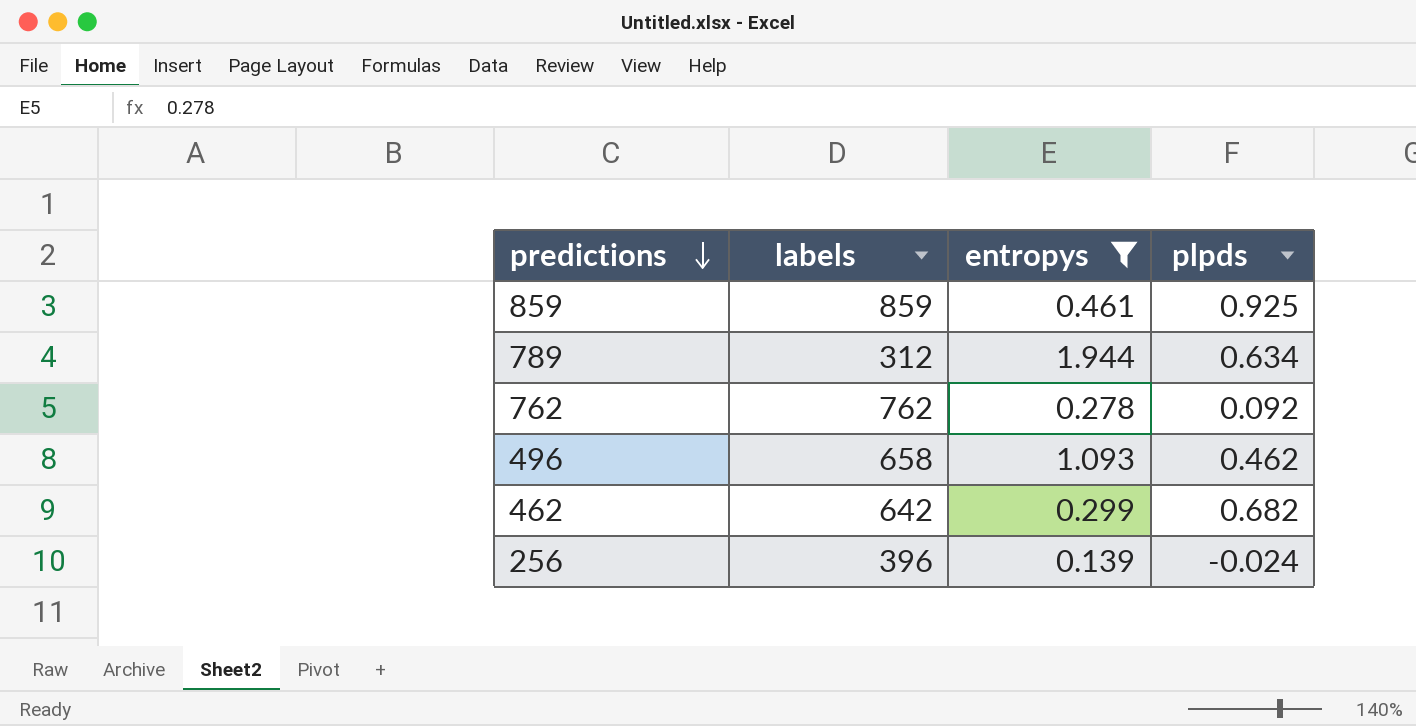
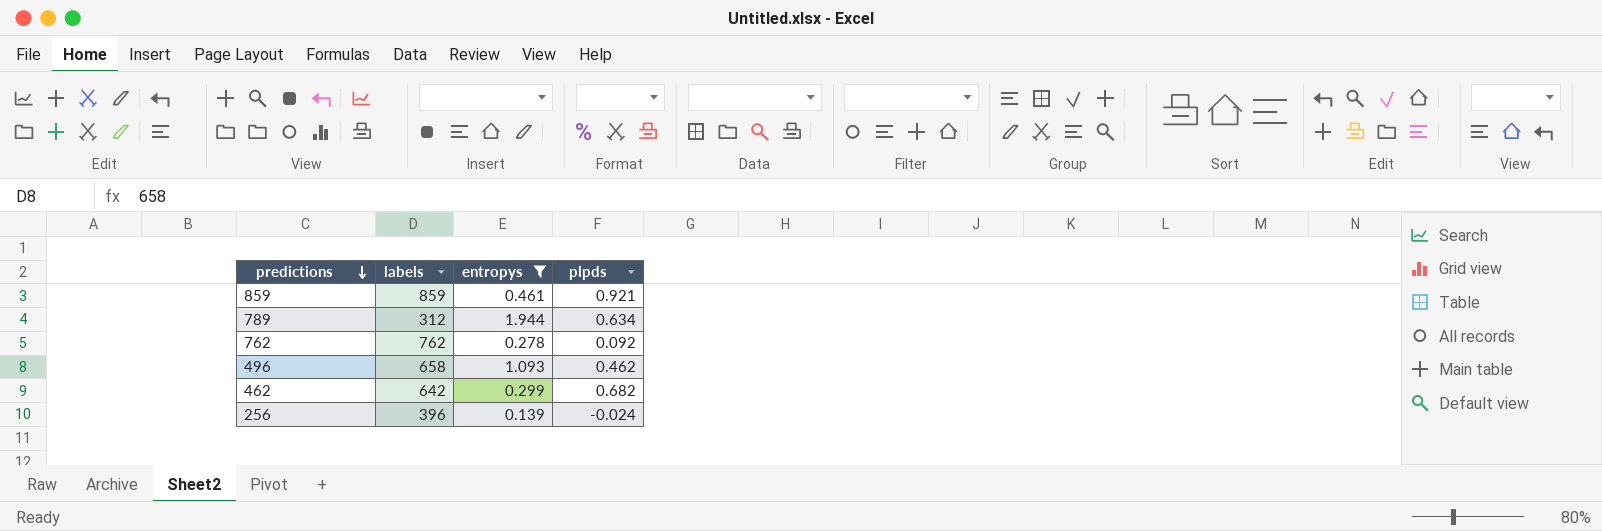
859 | plpds: 0.925 -> 0.921

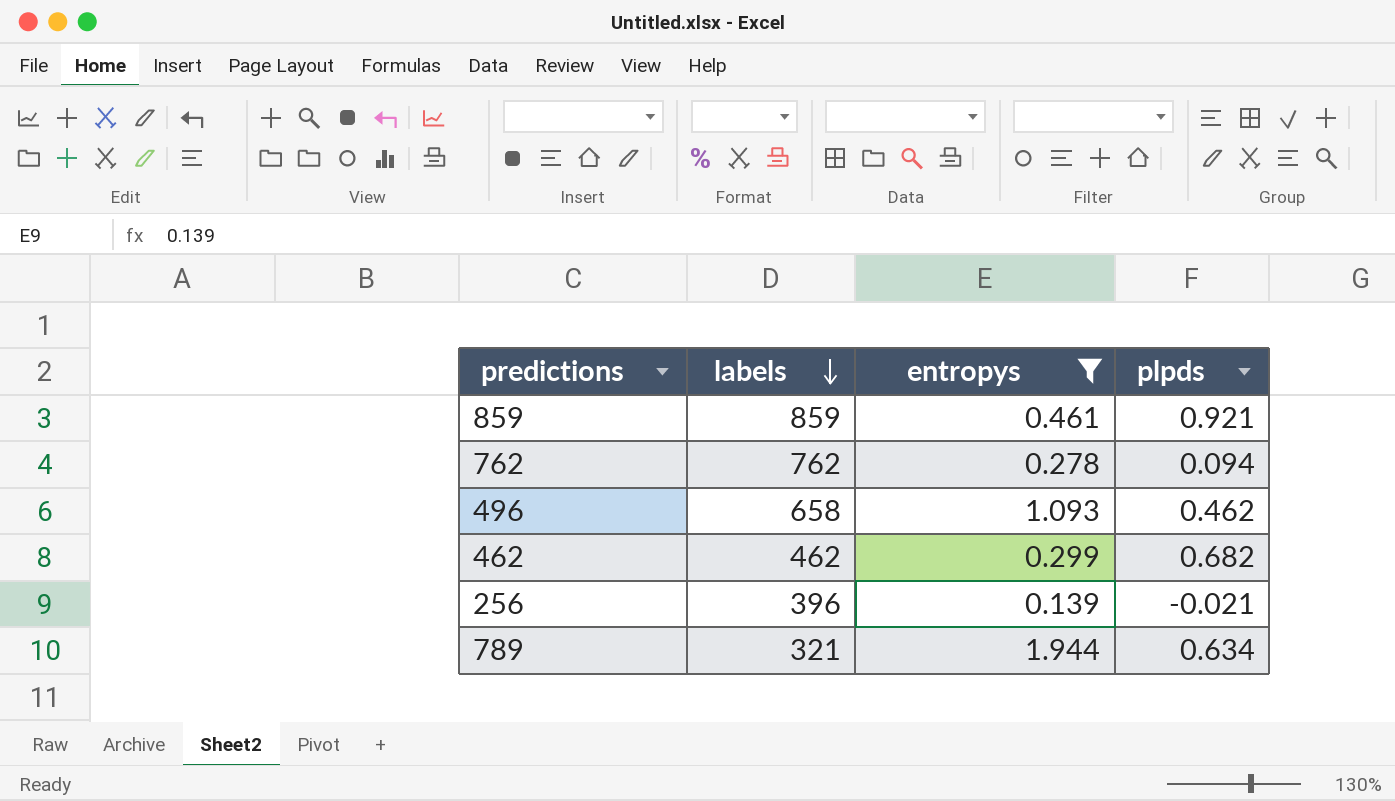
row order: predictions descending -> labels descending
762 | plpds: 0.092 -> 0.094
462 | labels: 642 -> 462
256 | plpds: -0.024 -> -0.021
789 | labels: 312 -> 321

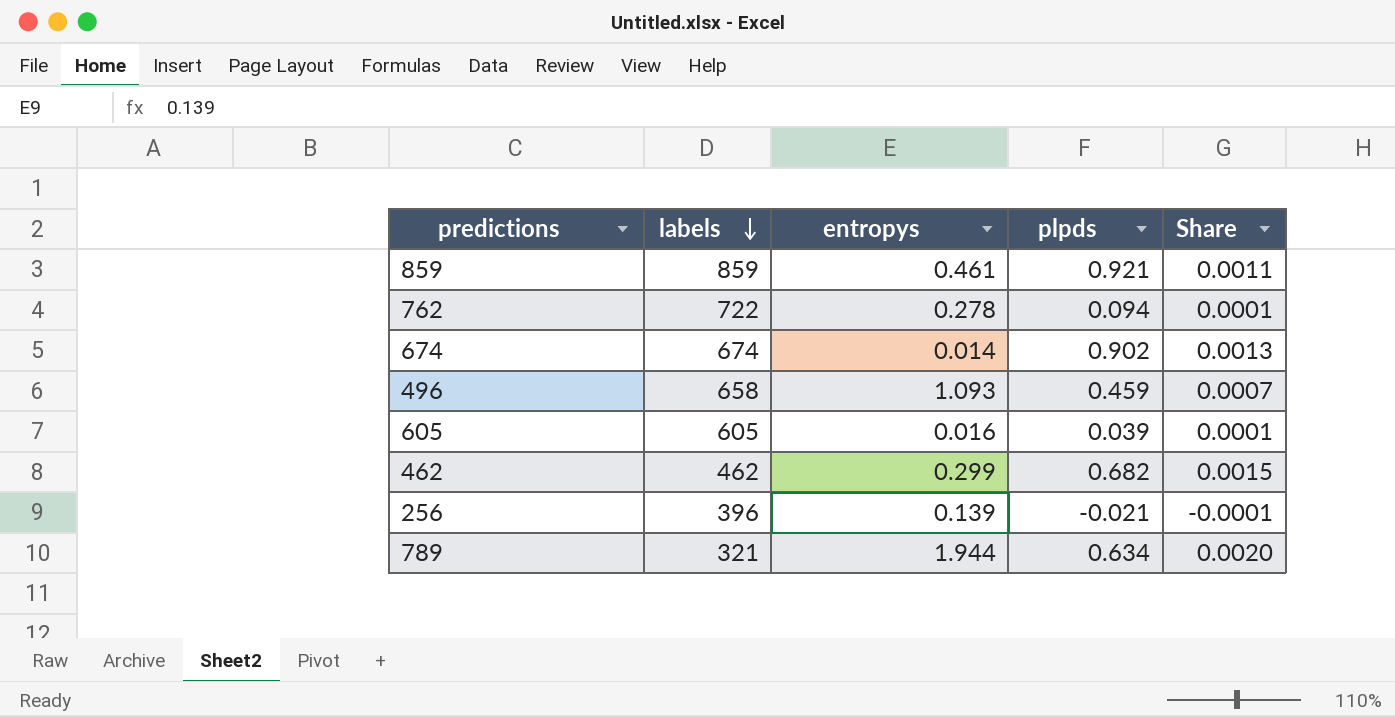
filter: entropys >= 0.139 -> none
column Share | formula: none -> [plpds] / [labels]
762 | labels: 762 -> 722
496 | plpds: 0.462 -> 0.459

